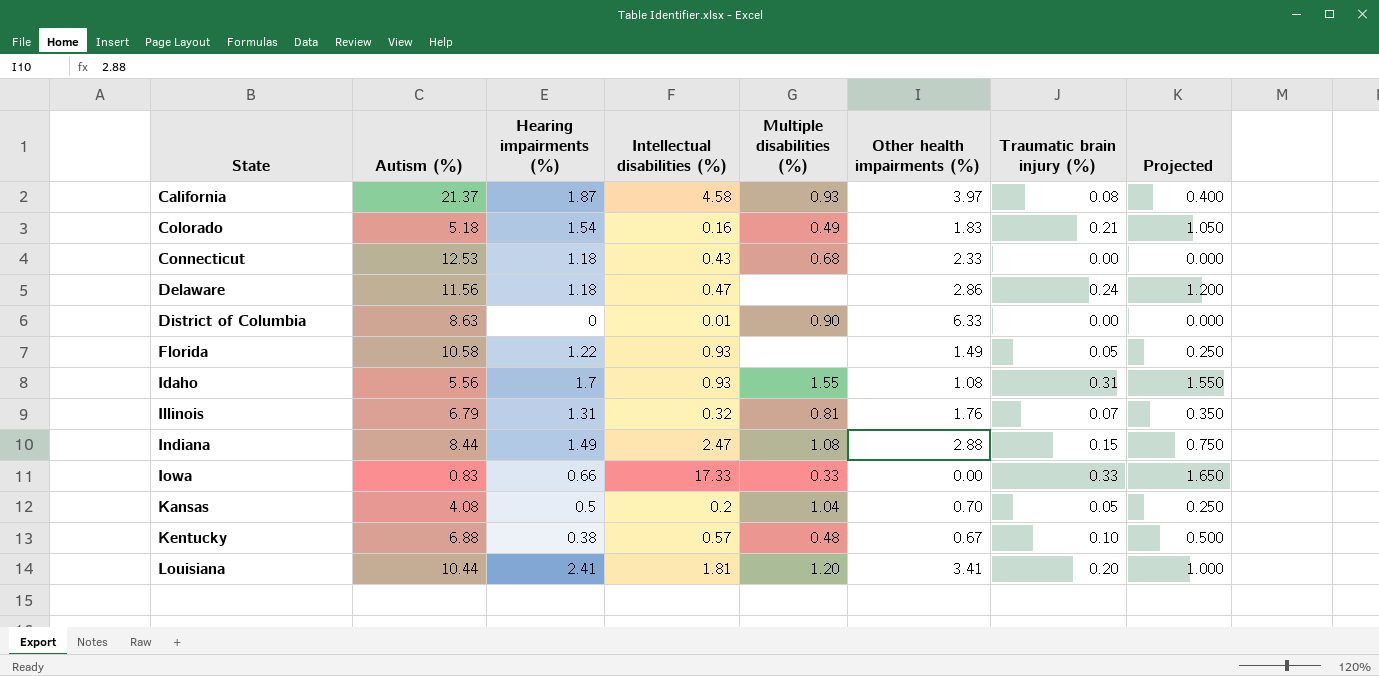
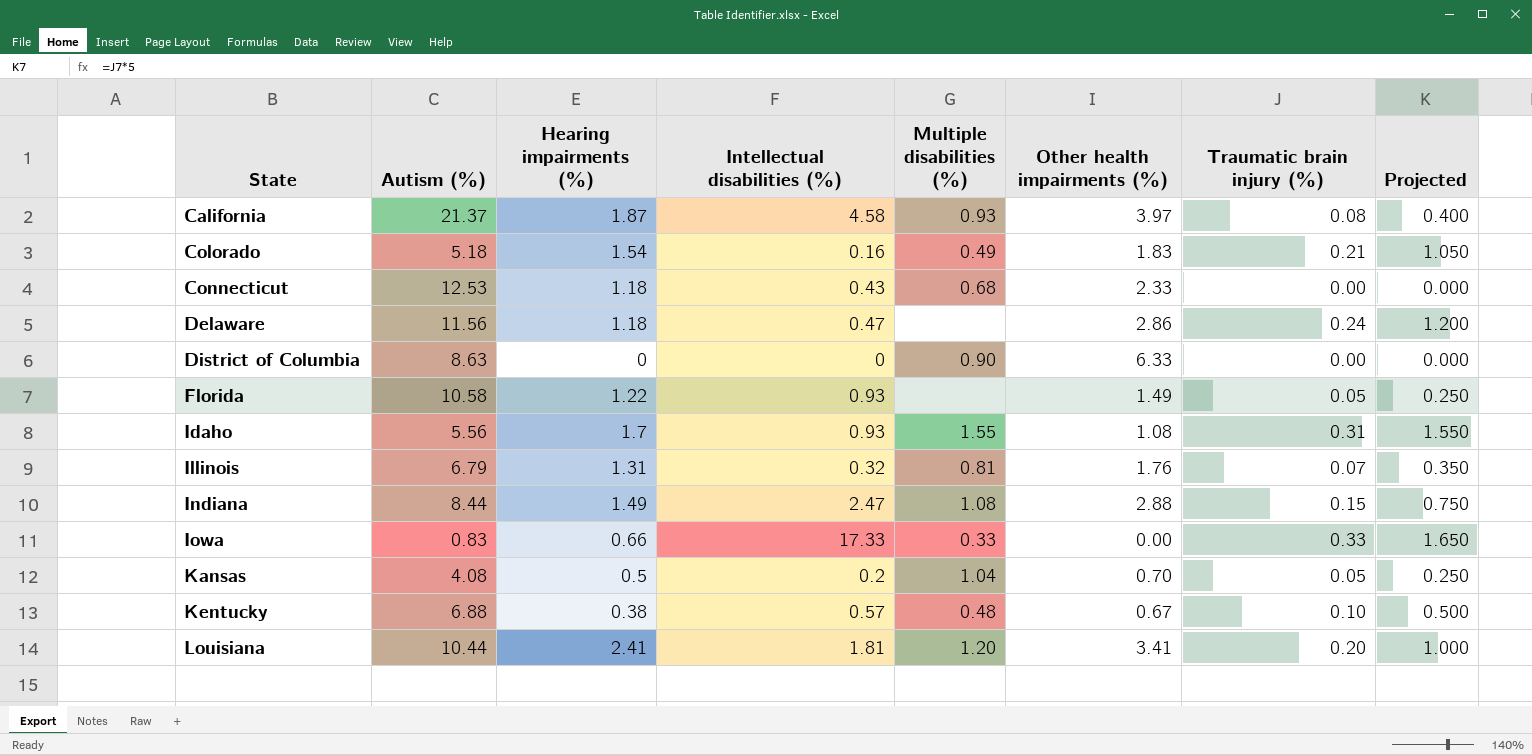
District of Columbia | Intellectual disabilities (%): 0.01 -> 0

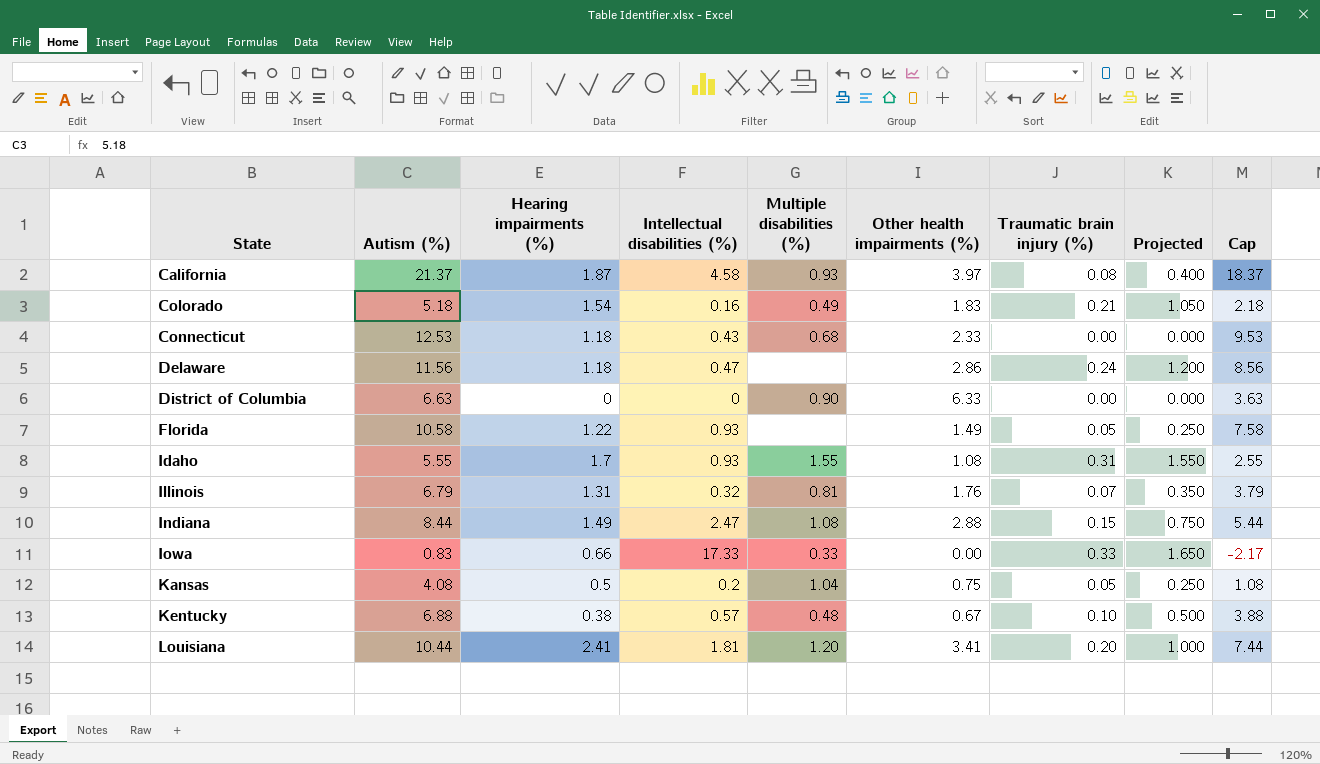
column Cap | formula: none -> [Autism (%)] - 3
District of Columbia | Autism (%): 8.63 -> 6.63
Idaho | Autism (%): 5.56 -> 5.55
Kansas | Other health impairments (%): 0.70 -> 0.75

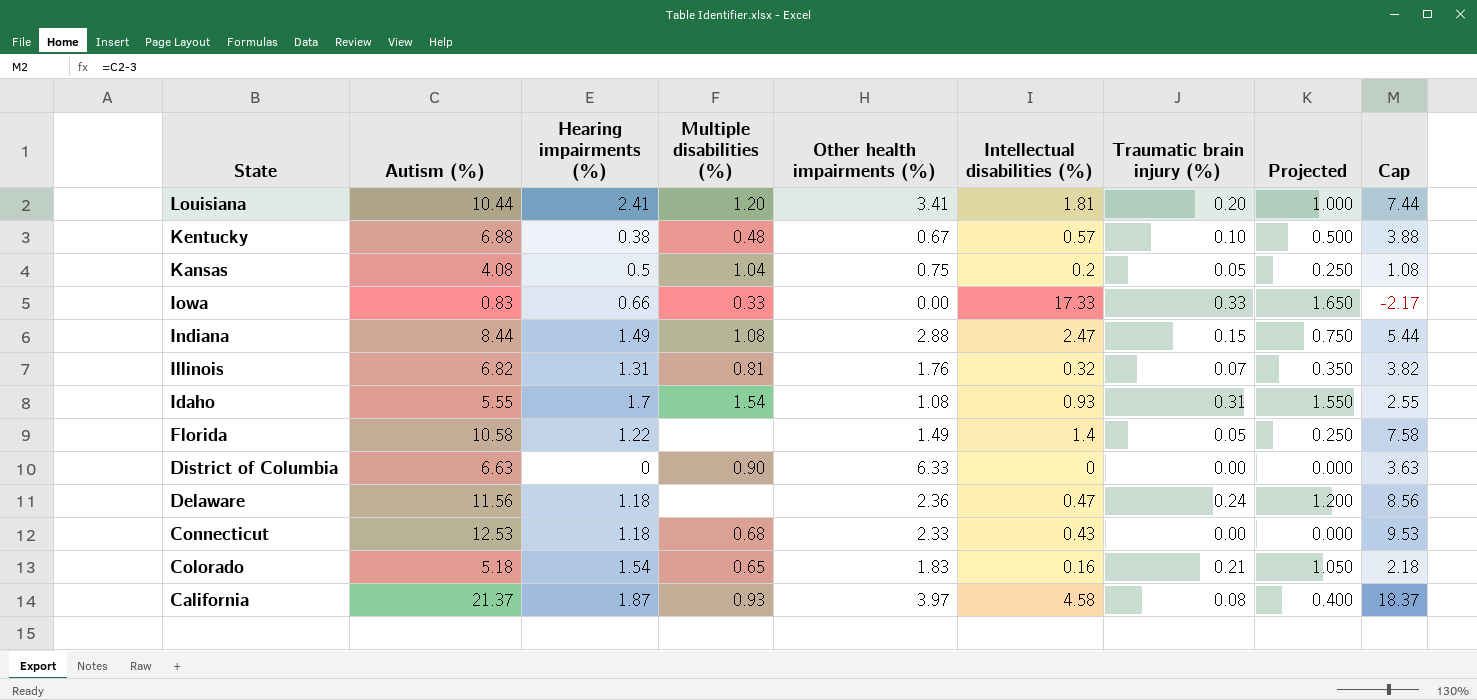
row order: State ascending -> State descending
column Intellectual disabilities (%) | position: 4 -> 6
Illinois | Autism (%): 6.79 -> 6.82
Illinois | Cap: 3.79 -> 3.82
Idaho | Multiple disabilities (%): 1.55 -> 1.54
Florida | Intellectual disabilities (%): 0.93 -> 1.4
Delaware | Other health impairments (%): 2.86 -> 2.36
Colorado | Multiple disabilities (%): 0.49 -> 0.65

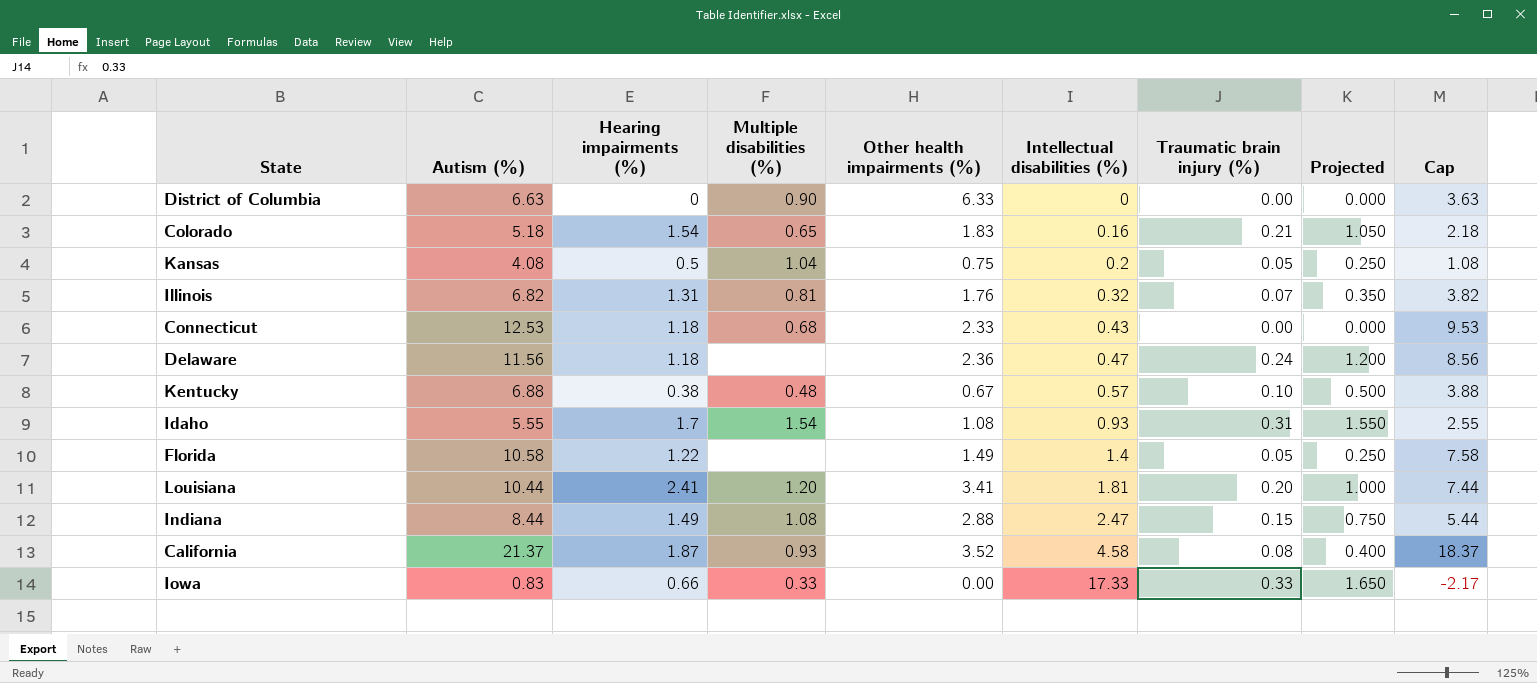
row order: State descending -> Intellectual disabilities (%) ascending
California | Other health impairments (%): 3.97 -> 3.52

